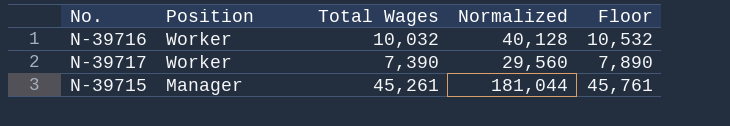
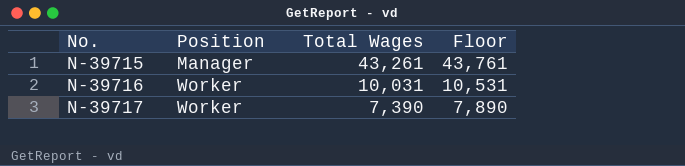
row order: Position descending -> No. ascending
column Normalized | formula: [Total Wages] * 4 -> none
N-39715 | Total Wages: 45,261 -> 43,261
N-39715 | Floor: 45,761 -> 43,761
N-39716 | Total Wages: 10,032 -> 10,031
N-39716 | Floor: 10,532 -> 10,531

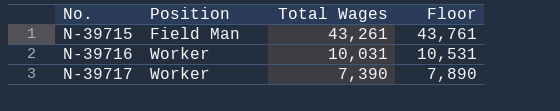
N-39715 | Position: Manager -> Field Man

